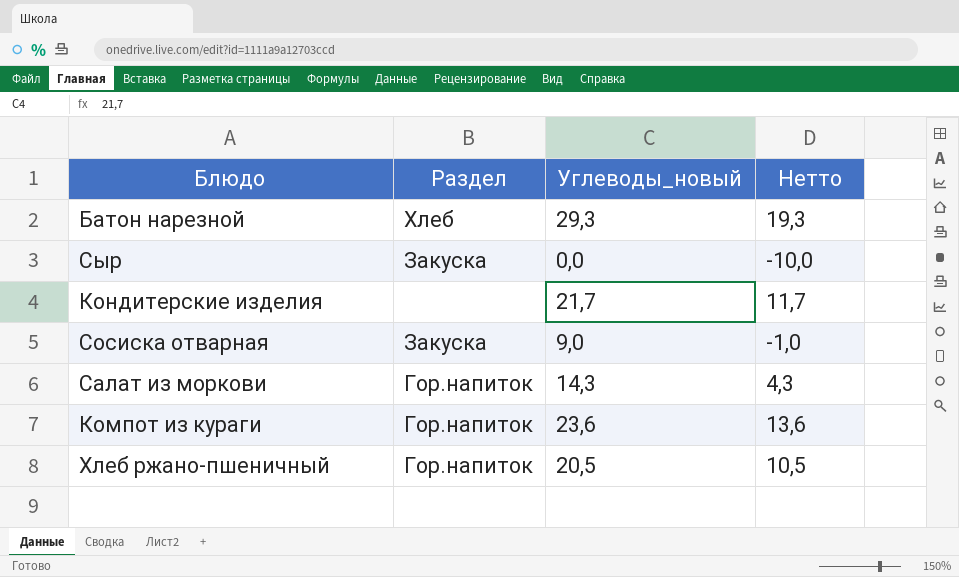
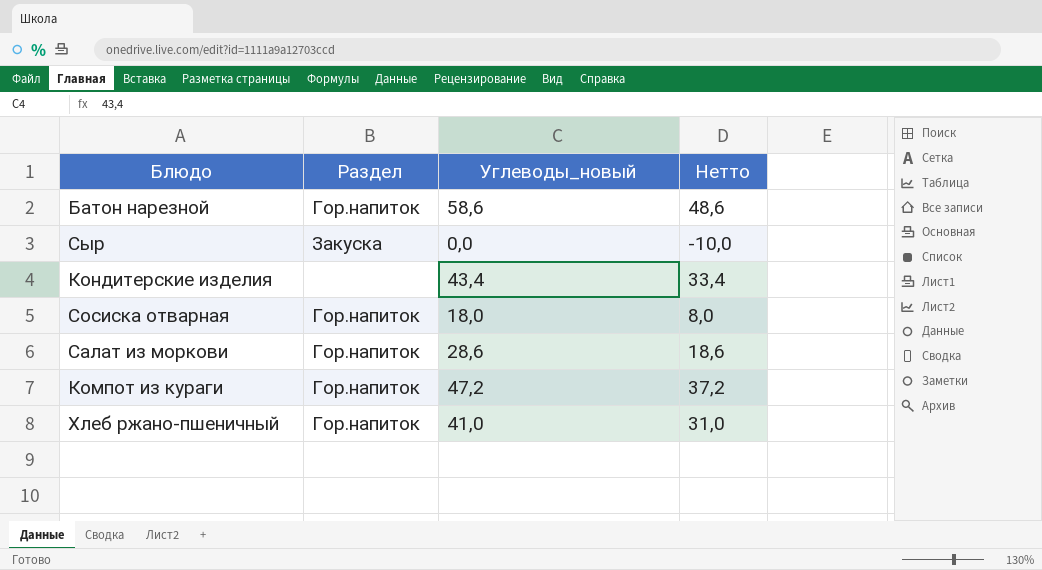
Батон нарезной | Раздел: Хлеб -> Гор.напиток
Батон нарезной | Углеводы_новый: 29,3 -> 58,6
Батон нарезной | Нетто: 19,3 -> 48,6
Кондитерские изделия | Углеводы_новый: 21,7 -> 43,4
Кондитерские изделия | Нетто: 11,7 -> 33,4
Сосиска отварная | Раздел: Закуска -> Гор.напиток
Сосиска отварная | Углеводы_новый: 9,0 -> 18,0
Сосиска отварная | Нетто: -1,0 -> 8,0
Салат из моркови | Углеводы_новый: 14,3 -> 28,6
Салат из моркови | Нетто: 4,3 -> 18,6
Компот из кураги | Углеводы_новый: 23,6 -> 47,2
Компот из кураги | Нетто: 13,6 -> 37,2
Хлеб ржано-пшеничный | Углеводы_новый: 20,5 -> 41,0
Хлеб ржано-пшеничный | Нетто: 10,5 -> 31,0

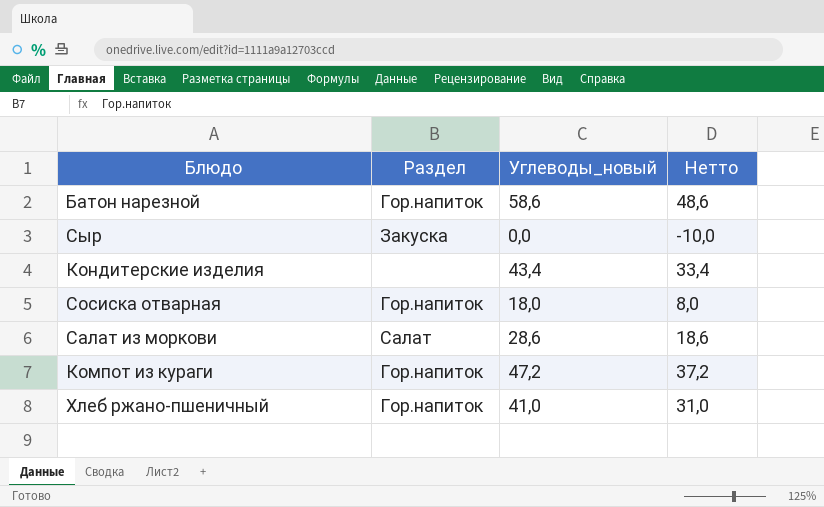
Салат из моркови | Раздел: Гор.напиток -> Салат

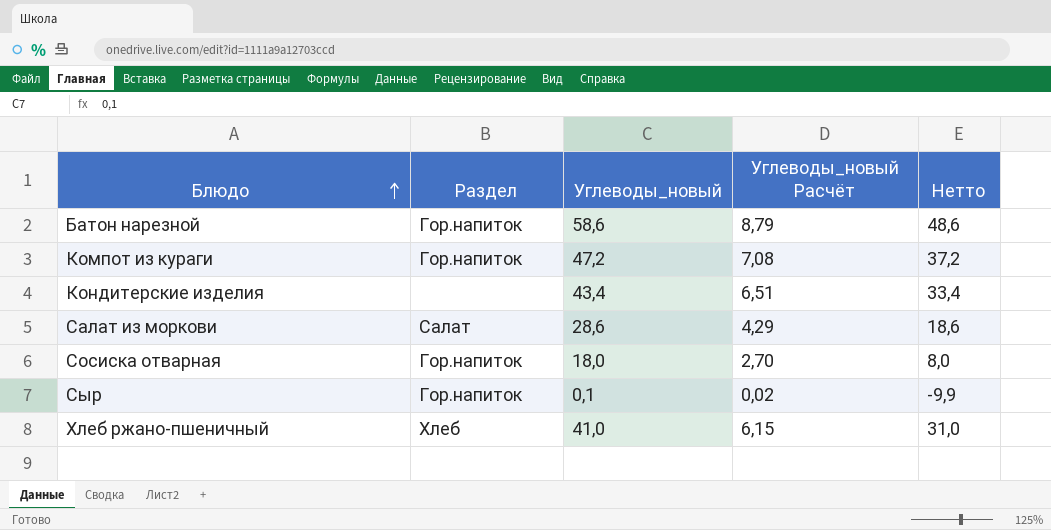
row order: none -> Блюдо ascending
column Углеводы_новый Расчёт | formula: none -> [Углеводы_новый] * 0,15
Сыр | Раздел: Закуска -> Гор.напиток
Сыр | Углеводы_новый: 0,0 -> 0,1
Сыр | Нетто: -10,0 -> -9,9
Хлеб ржано-пшеничный | Раздел: Гор.напиток -> Хлеб

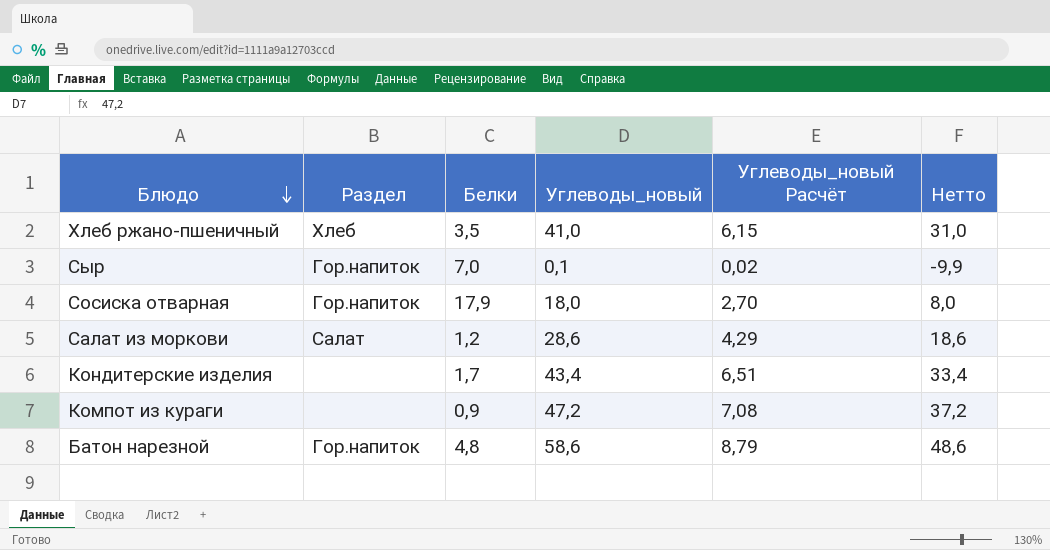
row order: Блюдо ascending -> Блюдо descending
column Белки | position: none -> 3
Компот из кураги | Раздел: Гор.напиток -> none

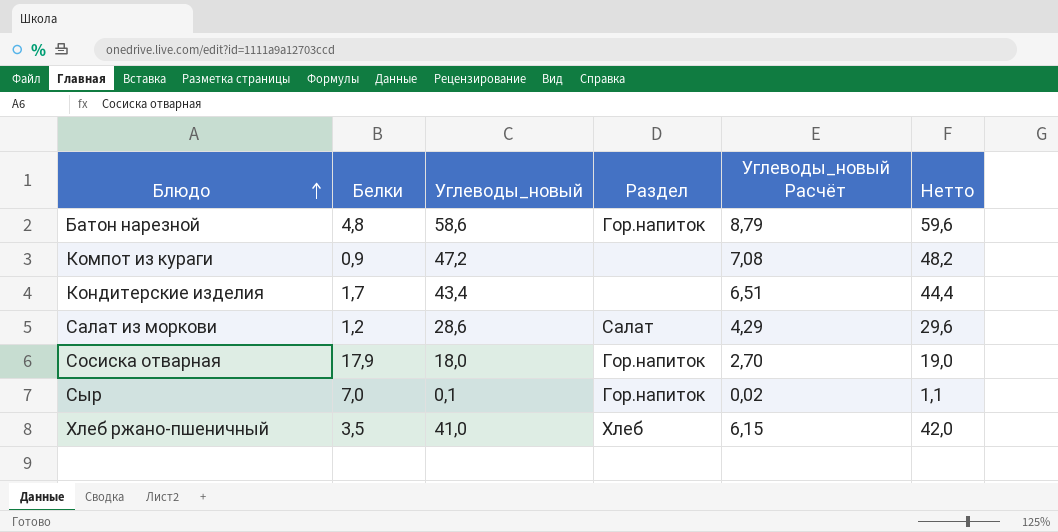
row order: Блюдо descending -> Блюдо ascending
column Раздел | position: 2 -> 4
column Нетто | formula: [Углеводы_новый] - 10 -> [Углеводы_новый] + 1

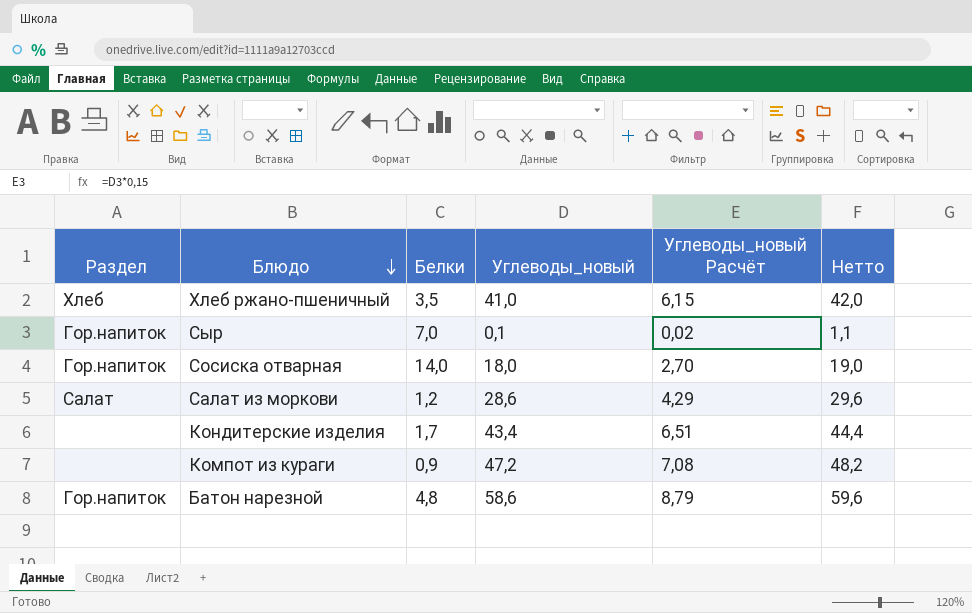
row order: Блюдо ascending -> Блюдо descending
column Раздел | position: 4 -> 1
Сосиска отварная | Белки: 17,9 -> 14,0

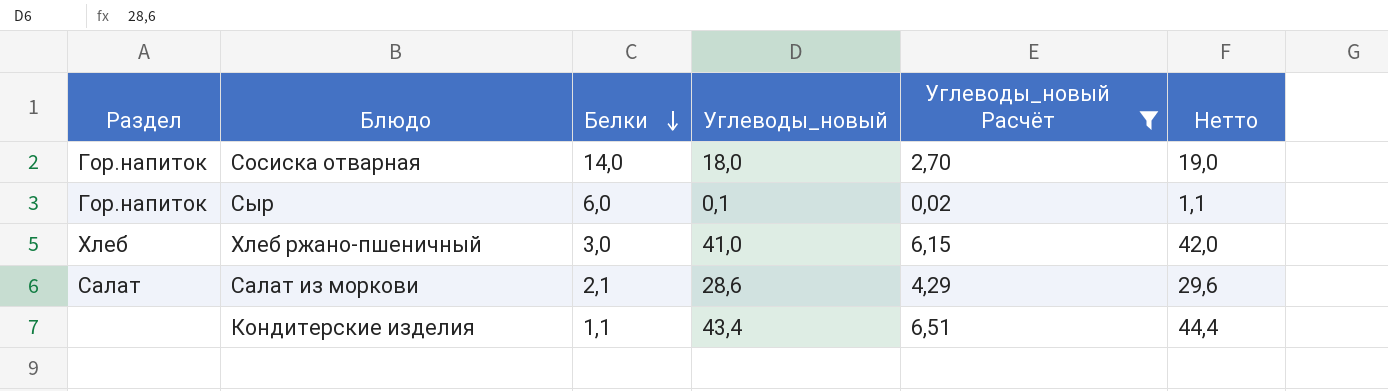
filter: none -> Углеводы_новый Расчёт <= 6,51
row order: Блюдо descending -> Белки descending
Сыр | Белки: 7,0 -> 6,0
Хлеб ржано-пшеничный | Белки: 3,5 -> 3,0
Салат из моркови | Белки: 1,2 -> 2,1
Кондитерские изделия | Белки: 1,7 -> 1,1

